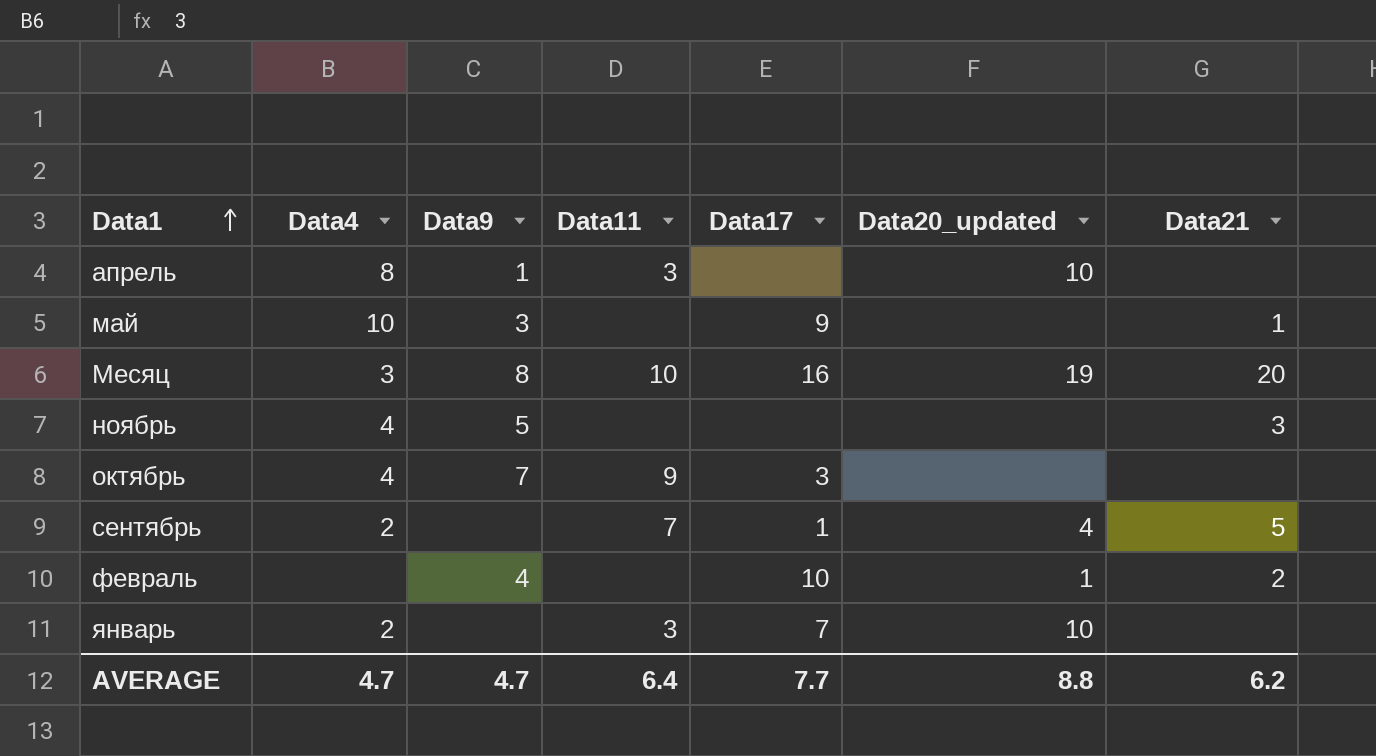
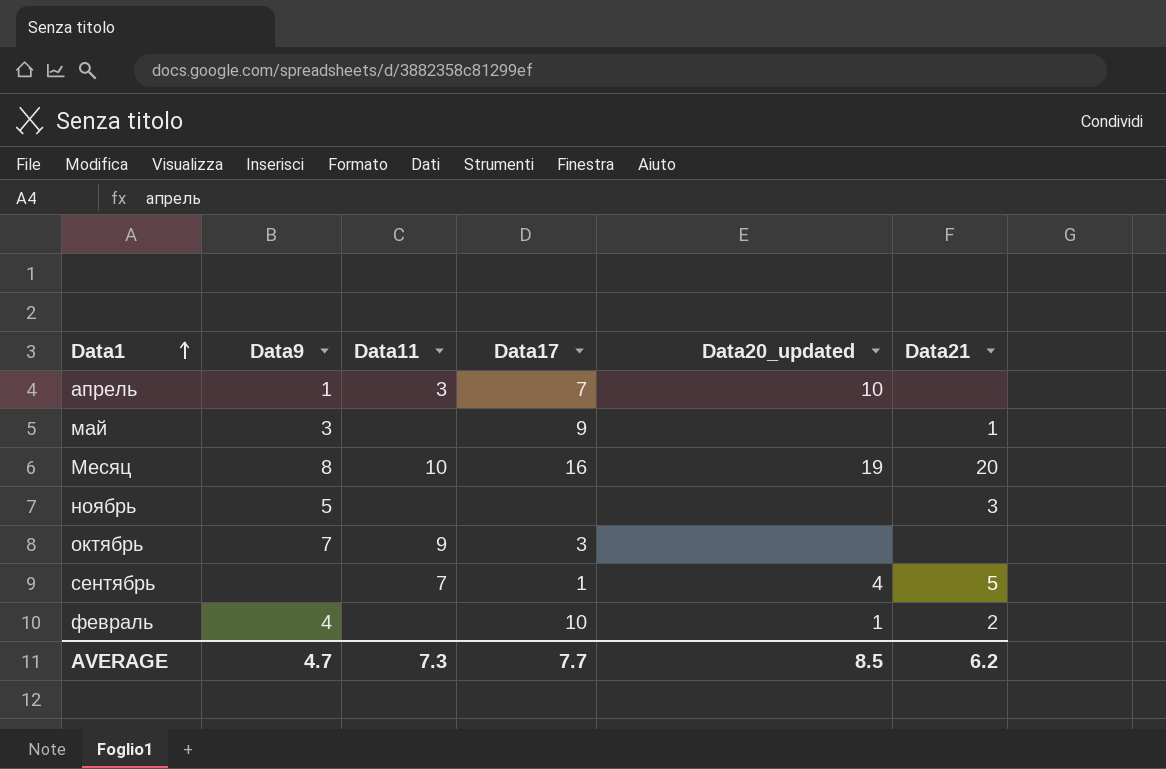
column Data4 | position: 2 -> none
row январь: 2 | none | 3 | 7 | 10 | none -> none
апрель | Data17: none -> 7
AVERAGE | Data11: 6.4 -> 7.3
AVERAGE | Data20_updated: 8.8 -> 8.5

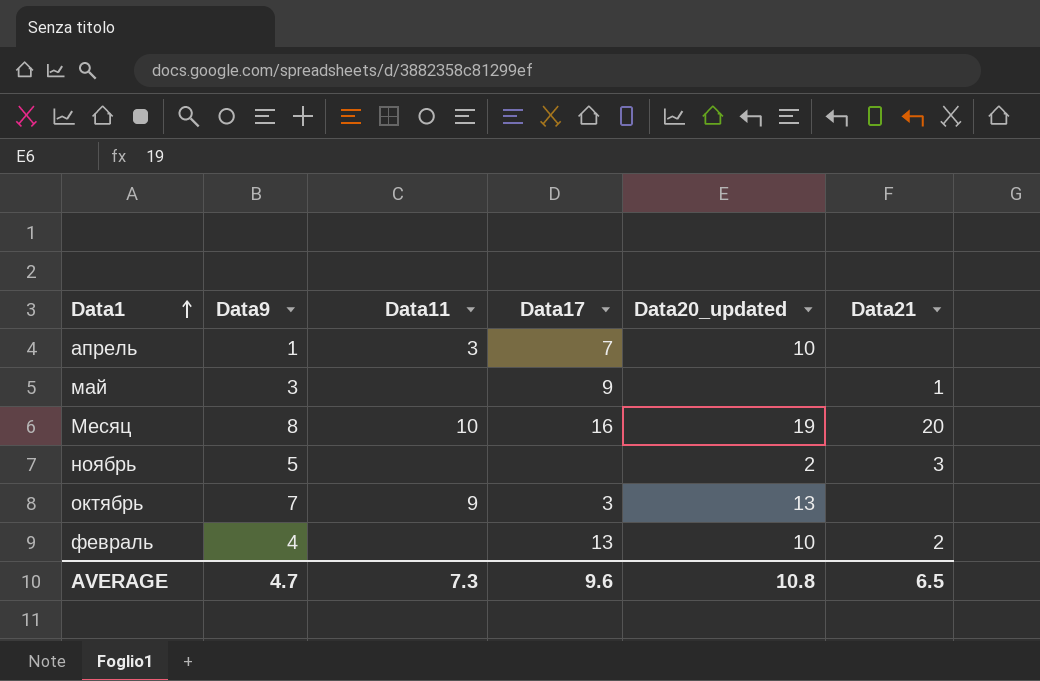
row сентябрь: none | 7 | 1 | 4 | 5 -> none
ноябрь | Data20_updated: none -> 2
октябрь | Data20_updated: none -> 13
февраль | Data17: 10 -> 13
февраль | Data20_updated: 1 -> 10
AVERAGE | Data17: 7.7 -> 9.6
AVERAGE | Data20_updated: 8.5 -> 10.8
AVERAGE | Data21: 6.2 -> 6.5

